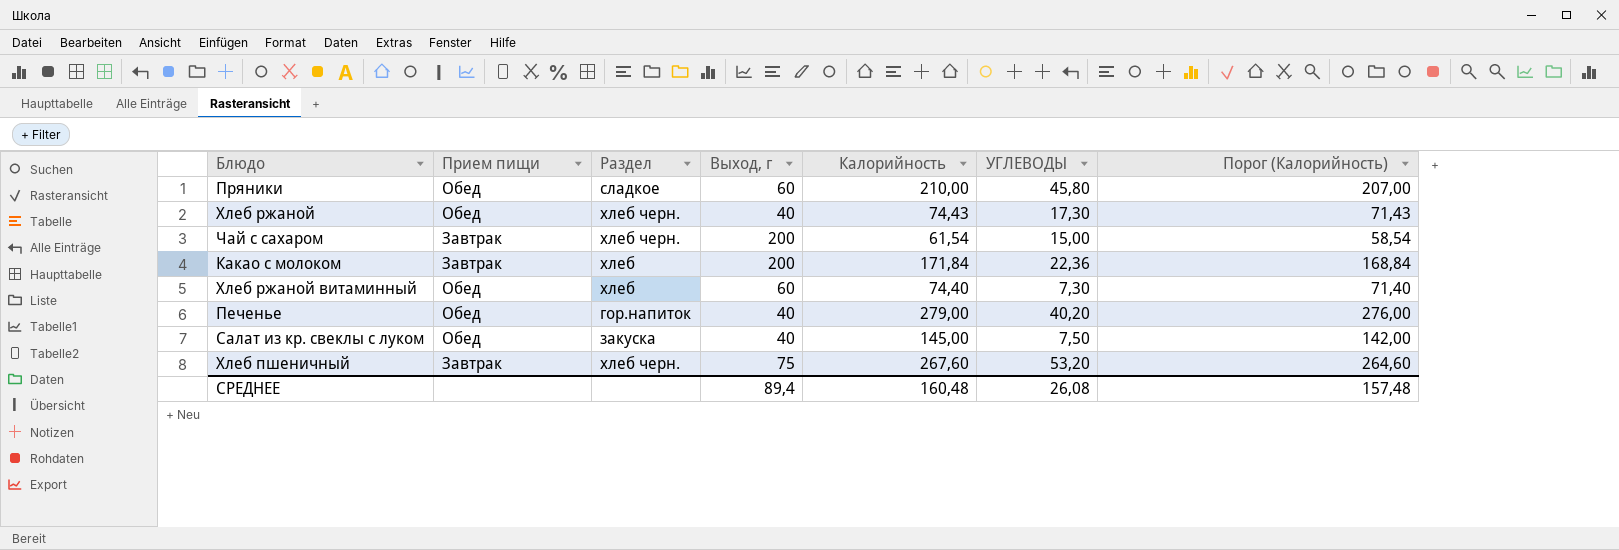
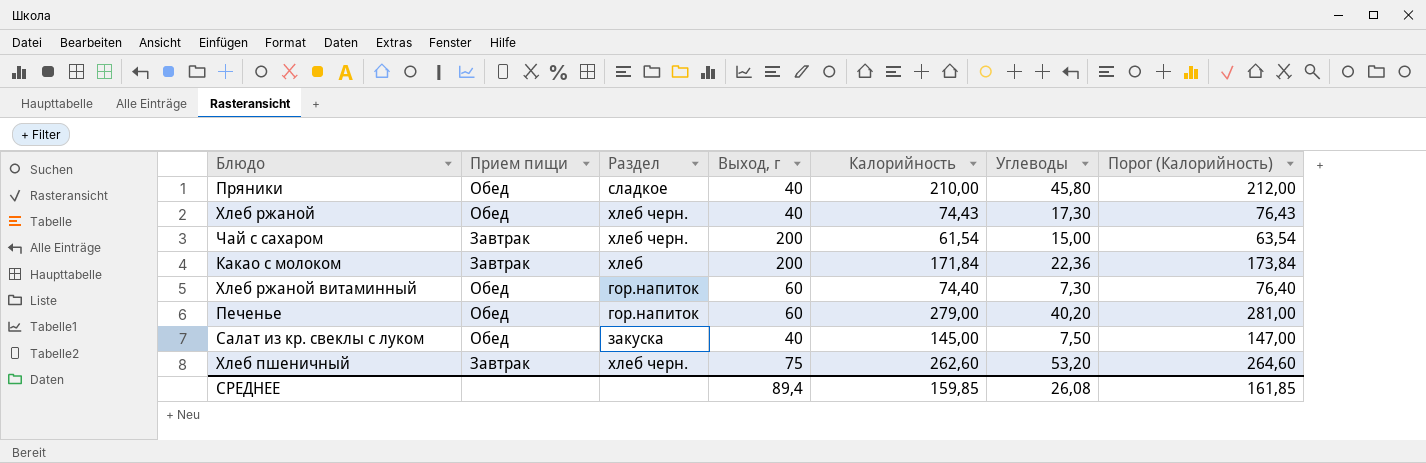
column name: УГЛЕВОДЫ -> Углеводы
column Порог (Калорийность) | formula: [Калорийность] - 3 -> [Калорийность] + 2
Пряники | Выход, г: 60 -> 40
Хлеб ржаной витаминный | Раздел: хлеб -> гор.напиток
Печенье | Выход, г: 40 -> 60
Хлеб пшеничный | Калорийность: 267,60 -> 262,60
СРЕДНЕЕ | Калорийность: 160,48 -> 159,85
СРЕДНЕЕ | Порог (Калорийность): 157,48 -> 161,85

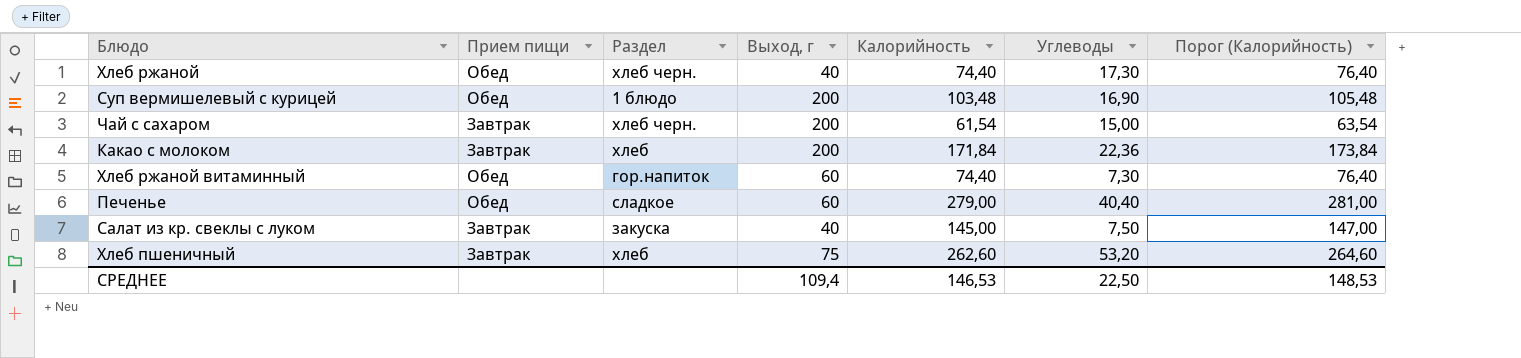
row Пряники: Обед | сладкое | 40 | 210,00 | 45,80 | 212,00 -> none
Хлеб ржаной | Калорийность: 74,43 -> 74,40
Хлеб ржаной | Порог (Калорийность): 76,43 -> 76,40
row Суп вермишелевый с курицей: none -> Обед | 1 блюдо | 200 | 103,48 | 16,90 | 105,48
Печенье | Раздел: гор.напиток -> сладкое
Печенье | Углеводы: 40,20 -> 40,40
Салат из кр. свеклы с луком | Прием пищи: Обед -> Завтрак
Хлеб пшеничный | Раздел: хлеб черн. -> хлеб
СРЕДНЕЕ | Выход, г: 89,4 -> 109,4
СРЕДНЕЕ | Калорийность: 159,85 -> 146,53
СРЕДНЕЕ | Углеводы: 26,08 -> 22,50
СРЕДНЕЕ | Порог (Калорийность): 161,85 -> 148,53

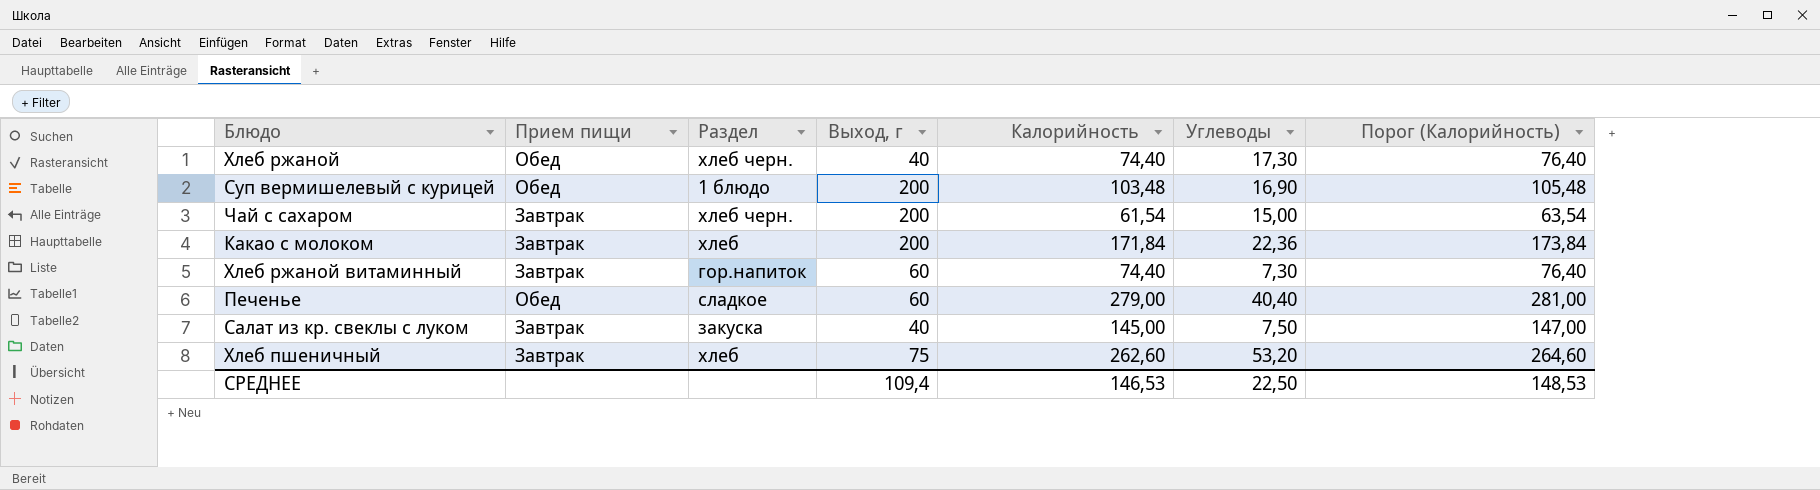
Хлеб ржаной витаминный | Прием пищи: Обед -> Завтрак

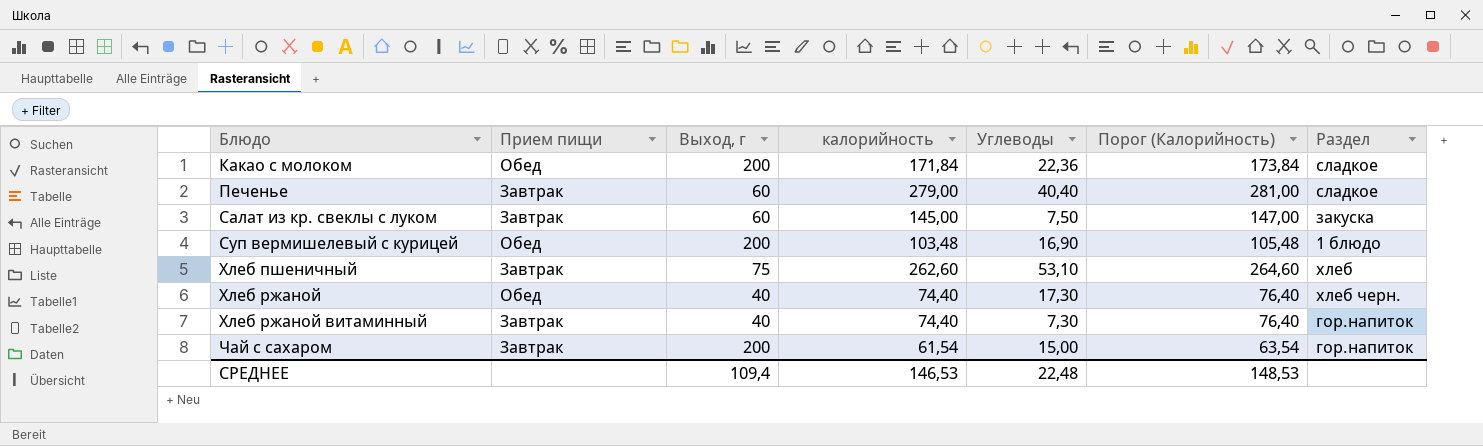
row order: none -> Блюдо ascending
column name: Калорийность -> калорийность
column Раздел | position: 3 -> 7
Какао с молоком | Прием пищи: Завтрак -> Обед
Какао с молоком | Раздел: хлеб -> сладкое
Печенье | Прием пищи: Обед -> Завтрак
Салат из кр. свеклы с луком | Выход, г: 40 -> 60
Хлеб пшеничный | Углеводы: 53,20 -> 53,10
Хлеб ржаной витаминный | Выход, г: 60 -> 40
Чай с сахаром | Раздел: хлеб черн. -> гор.напиток
СРЕДНЕЕ | Углеводы: 22,50 -> 22,48

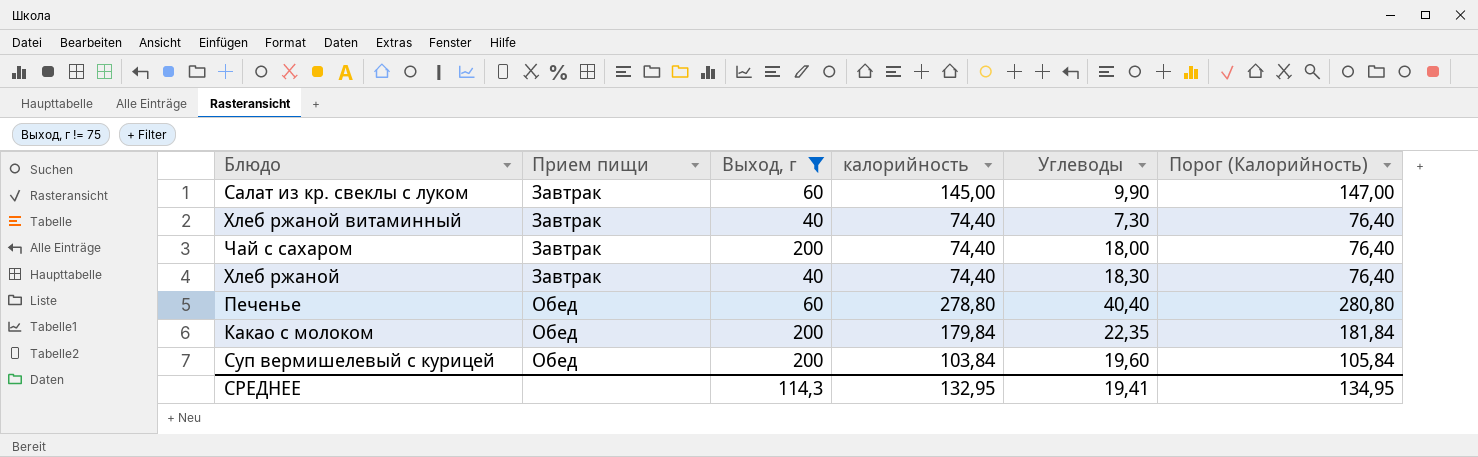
filter: none -> Выход, г != 75
row order: Блюдо ascending -> Прием пищи ascending
column Раздел | position: 7 -> none
Салат из кр. свеклы с луком | Углеводы: 7,50 -> 9,90
Чай с сахаром | калорийность: 61,54 -> 74,40
Чай с сахаром | Углеводы: 15,00 -> 18,00
Чай с сахаром | Порог (Калорийность): 63,54 -> 76,40
Хлеб ржаной | Прием пищи: Обед -> Завтрак
Хлеб ржаной | Углеводы: 17,30 -> 18,30
Печенье | Прием пищи: Завтрак -> Обед
Печенье | калорийность: 279,00 -> 278,80
Печенье | Порог (Калорийность): 281,00 -> 280,80
Какао с молоком | калорийность: 171,84 -> 179,84
Какао с молоком | Углеводы: 22,36 -> 22,35
Какао с молоком | Порог (Калорийность): 173,84 -> 181,84
Суп вермишелевый с курицей | калорийность: 103,48 -> 103,84
Суп вермишелевый с курицей | Углеводы: 16,90 -> 19,60
Суп вермишелевый с курицей | Порог (Калорийность): 105,48 -> 105,84
СРЕДНЕЕ | Выход, г: 109,4 -> 114,3
СРЕДНЕЕ | калорийность: 146,53 -> 132,95
СРЕДНЕЕ | Углеводы: 22,48 -> 19,41
СРЕДНЕЕ | Порог (Калорийность): 148,53 -> 134,95

